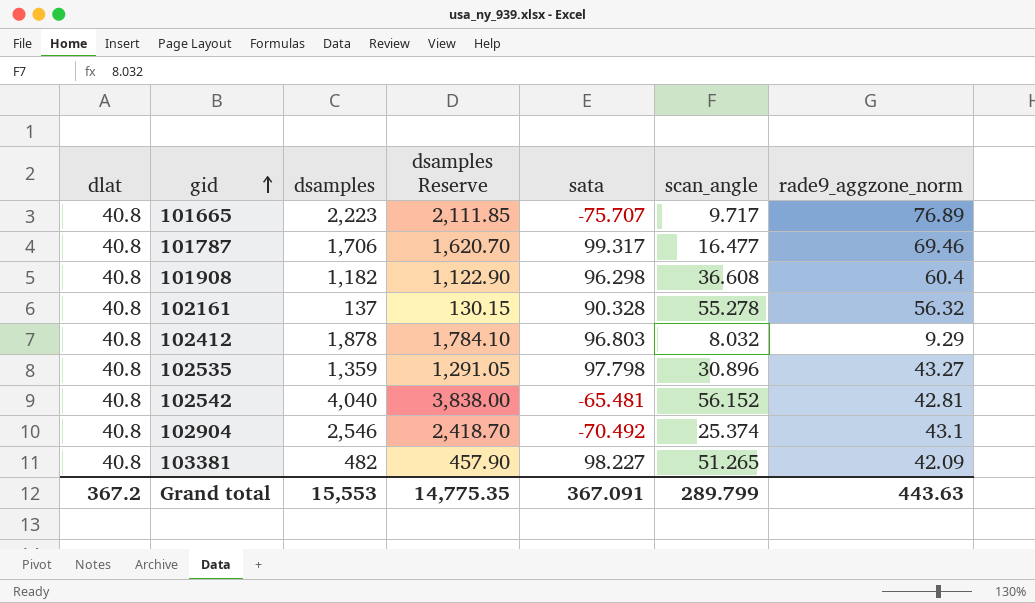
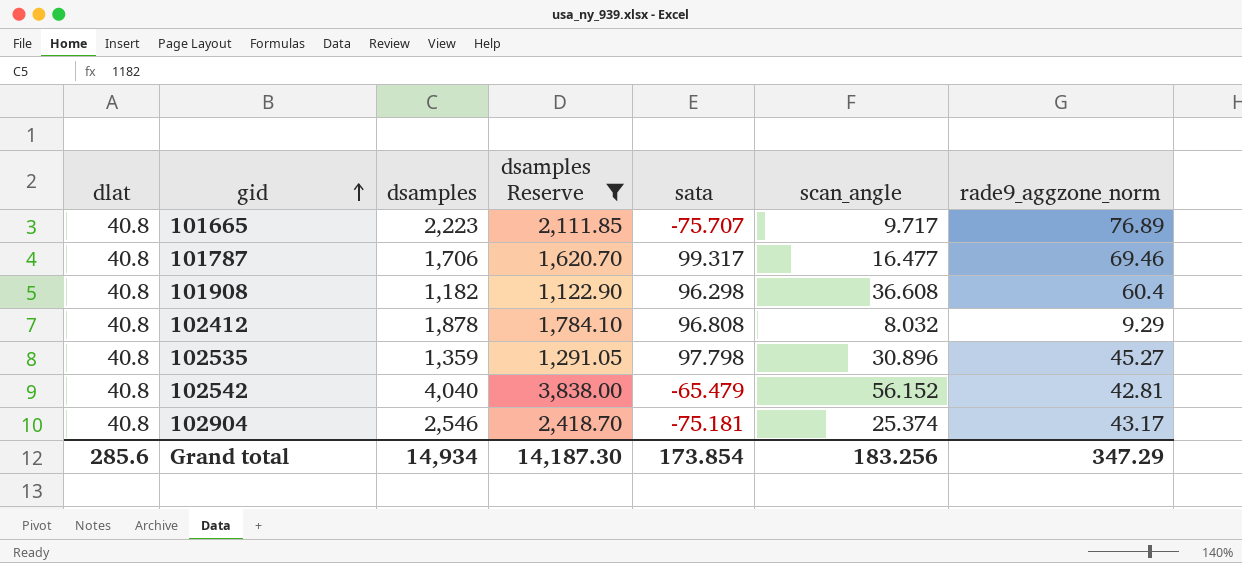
filter: none -> dsamples Reserve >= 1,122.90
102412 | sata: 96.803 -> 96.808
102535 | rade9_aggzone_norm: 43.27 -> 45.27
102542 | sata: -65.481 -> -65.479
102904 | sata: -70.492 -> -75.181
102904 | rade9_aggzone_norm: 43.1 -> 43.17
Grand total | dlat: 367.2 -> 285.6
Grand total | dsamples: 15,553 -> 14,934
Grand total | dsamples Reserve: 14,775.35 -> 14,187.30
Grand total | sata: 367.091 -> 173.854
Grand total | scan_angle: 289.799 -> 183.256
Grand total | rade9_aggzone_norm: 443.63 -> 347.29

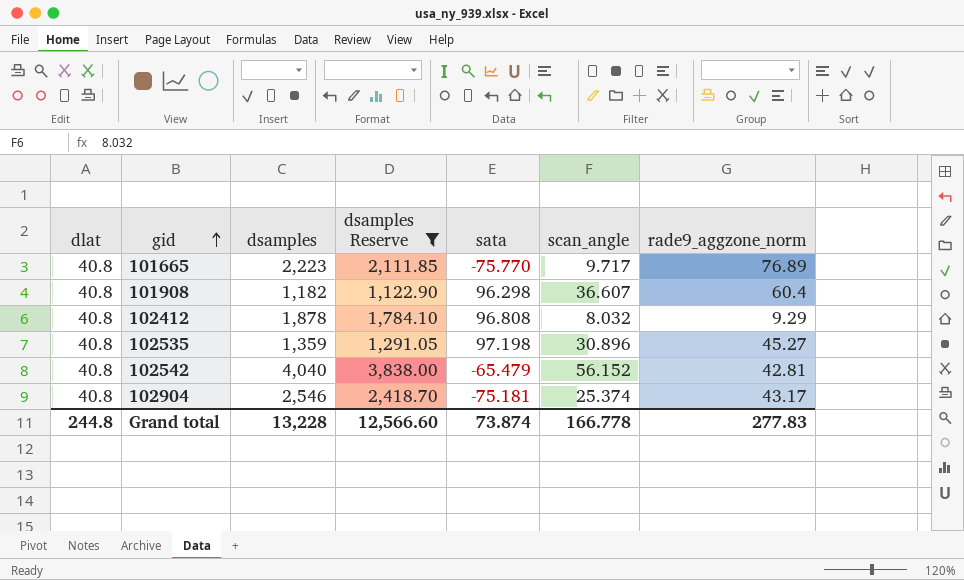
row 101787: 40.8 | 1,706 | 1,620.70 | 99.317 | 16.477 | 69.46 -> none
101665 | sata: -75.707 -> -75.770
101908 | scan_angle: 36.608 -> 36.607
102535 | sata: 97.798 -> 97.198
Grand total | dlat: 285.6 -> 244.8
Grand total | dsamples: 14,934 -> 13,228
Grand total | dsamples Reserve: 14,187.30 -> 12,566.60
Grand total | sata: 173.854 -> 73.874
Grand total | scan_angle: 183.256 -> 166.778
Grand total | rade9_aggzone_norm: 347.29 -> 277.83

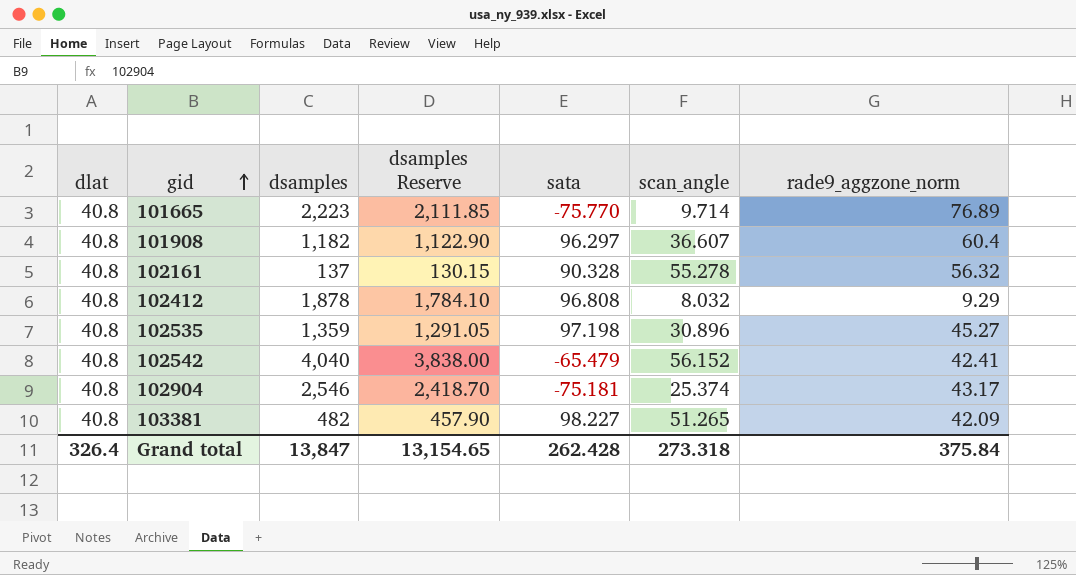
filter: dsamples Reserve >= 1,122.90 -> none
101665 | scan_angle: 9.717 -> 9.714
101908 | sata: 96.298 -> 96.297
102542 | rade9_aggzone_norm: 42.81 -> 42.41
Grand total | dlat: 244.8 -> 326.4
Grand total | dsamples: 13,228 -> 13,847
Grand total | dsamples Reserve: 12,566.60 -> 13,154.65
Grand total | sata: 73.874 -> 262.428
Grand total | scan_angle: 166.778 -> 273.318
Grand total | rade9_aggzone_norm: 277.83 -> 375.84

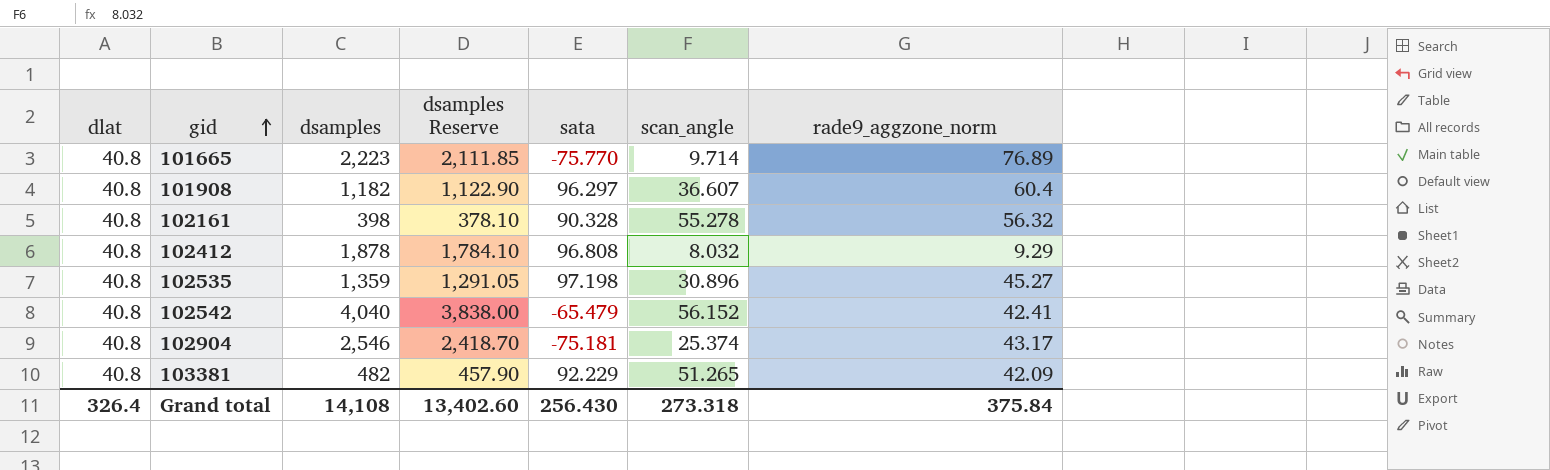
102161 | dsamples: 137 -> 398
102161 | dsamples Reserve: 130.15 -> 378.10
103381 | sata: 98.227 -> 92.229
Grand total | dsamples: 13,847 -> 14,108
Grand total | dsamples Reserve: 13,154.65 -> 13,402.60
Grand total | sata: 262.428 -> 256.430

